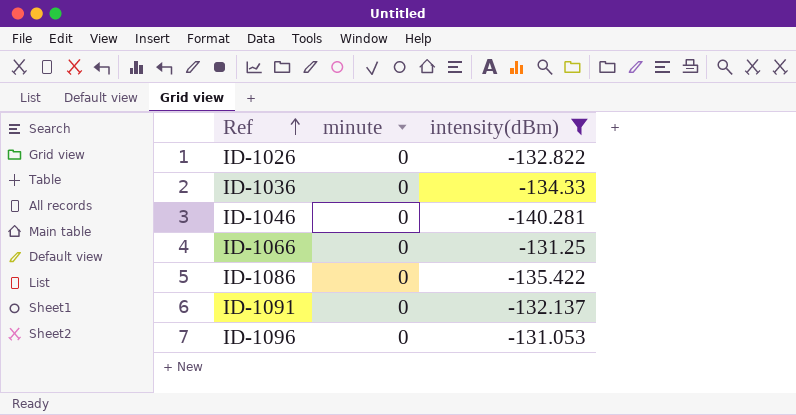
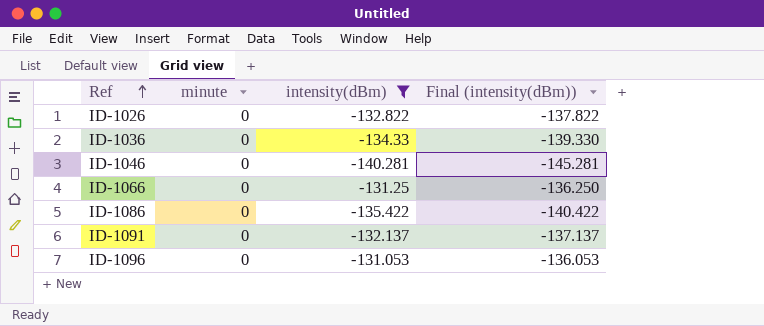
column Final (intensity(dBm)) | formula: none -> [intensity(dBm)] - 5

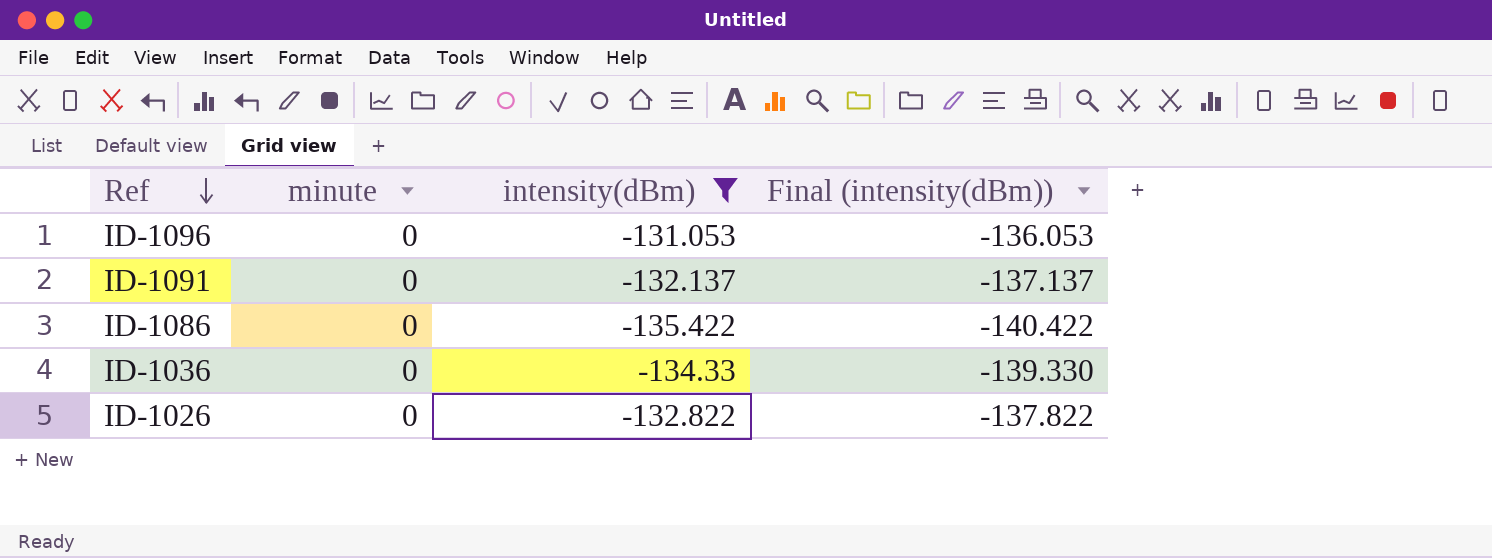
row order: Ref ascending -> Ref descending
row ID-1046: 0 | -140.281 | -145.281 -> none
row ID-1066: 0 | -131.25 | -136.250 -> none

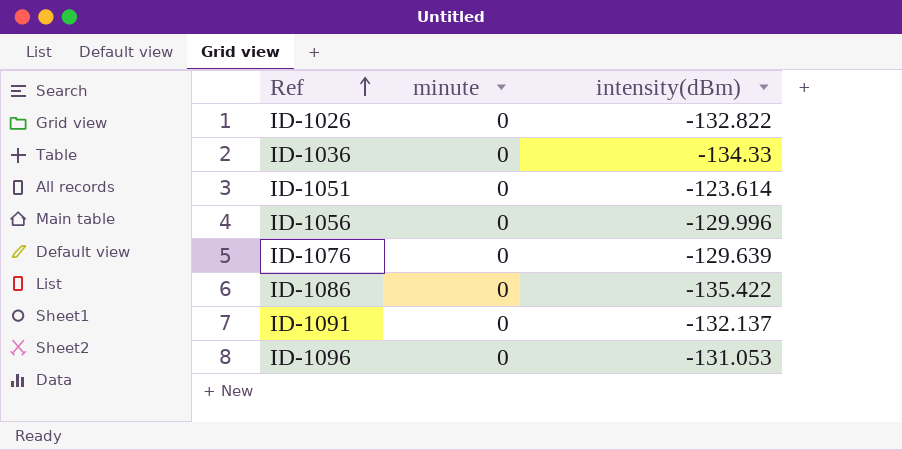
filter: intensity(dBm) <= -131.053 -> none
row order: Ref descending -> Ref ascending
column Final (intensity(dBm)) | formula: [intensity(dBm)] - 5 -> none

